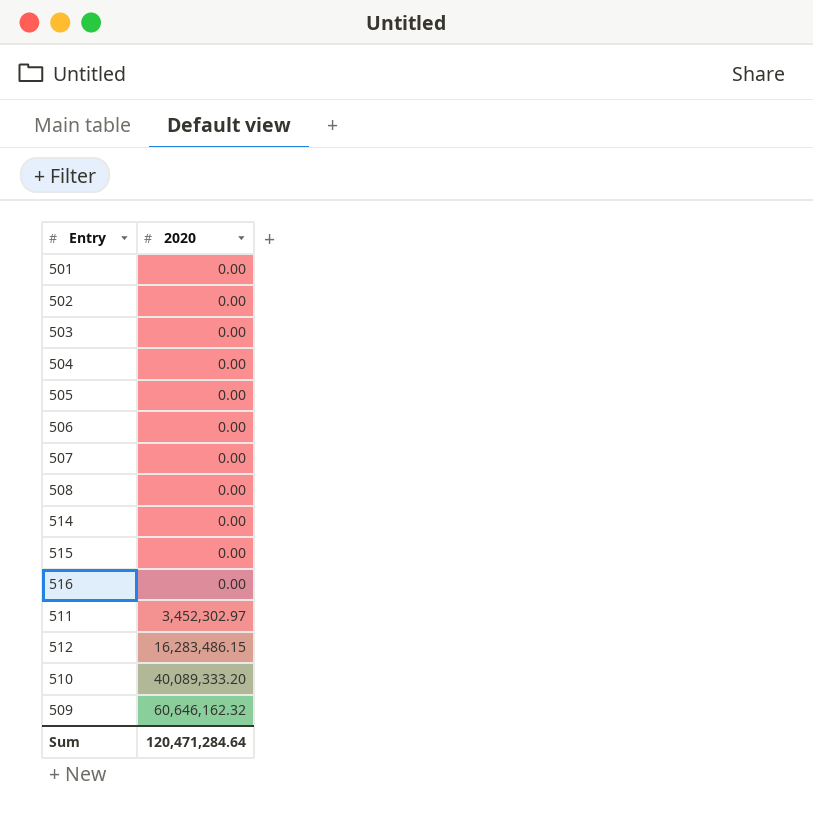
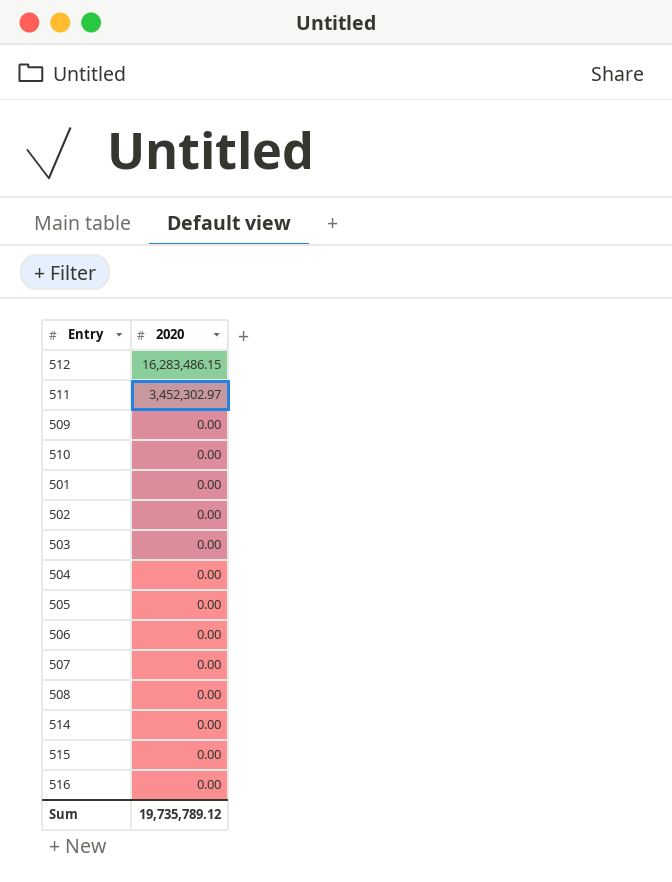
row order: 2020 ascending -> 2020 descending
509 | 2020: 60,646,162.32 -> 0.00
510 | 2020: 40,089,333.20 -> 0.00
Sum | 2020: 120,471,284.64 -> 19,735,789.12

